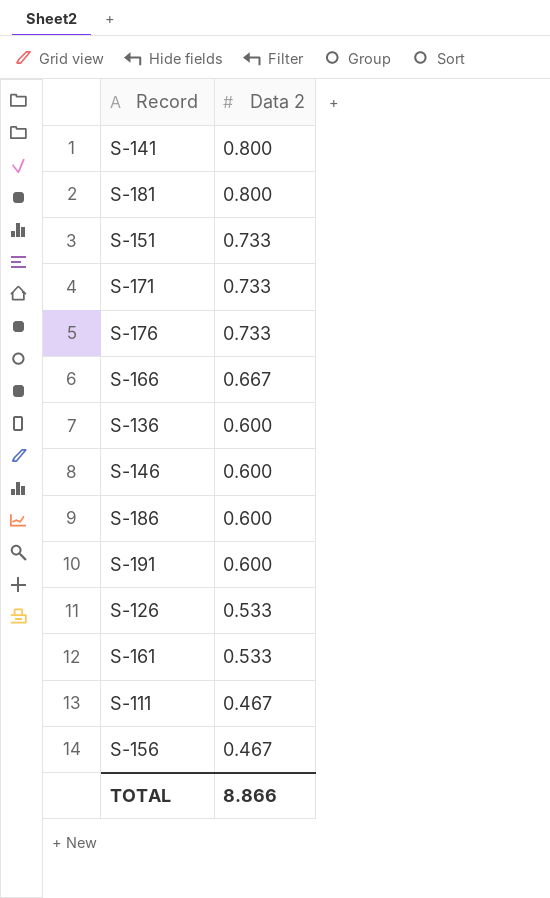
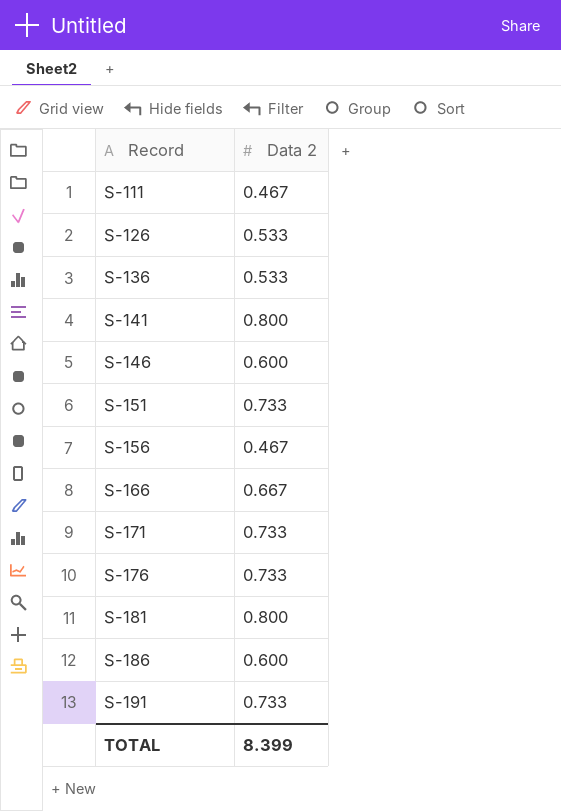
row order: Data 2 descending -> Record ascending
row S-161: 0.533 -> none
S-136 | Data 2: 0.600 -> 0.533
S-191 | Data 2: 0.600 -> 0.733
TOTAL | Data 2: 8.866 -> 8.399

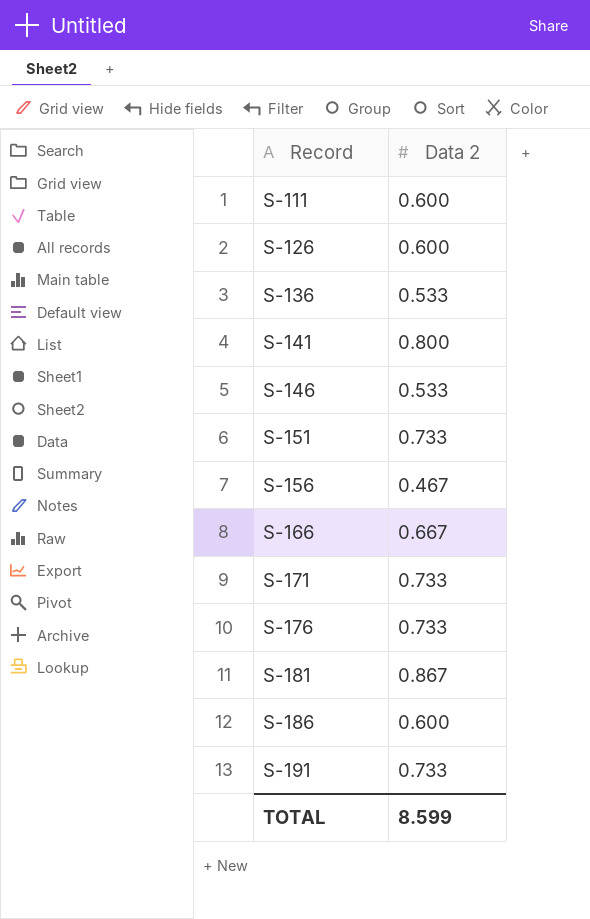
S-111 | Data 2: 0.467 -> 0.600
S-126 | Data 2: 0.533 -> 0.600
S-146 | Data 2: 0.600 -> 0.533
S-181 | Data 2: 0.800 -> 0.867
TOTAL | Data 2: 8.399 -> 8.599

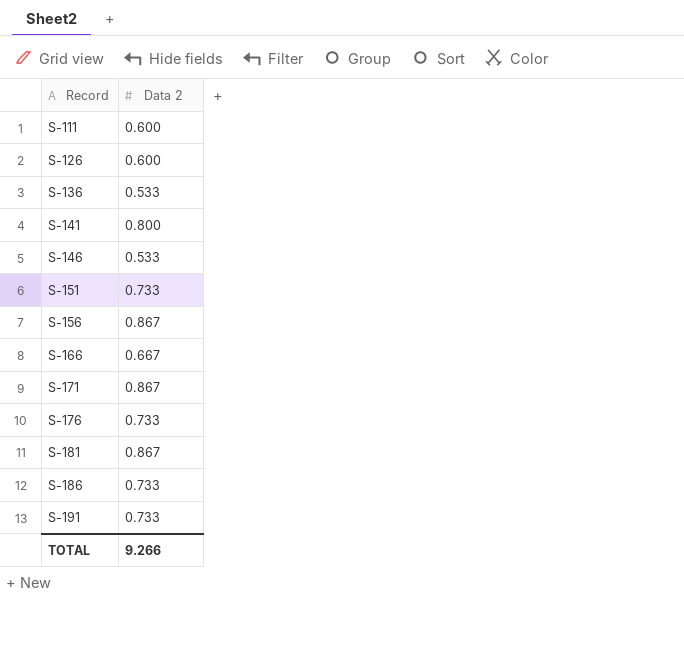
S-156 | Data 2: 0.467 -> 0.867
S-171 | Data 2: 0.733 -> 0.867
S-186 | Data 2: 0.600 -> 0.733
TOTAL | Data 2: 8.599 -> 9.266

